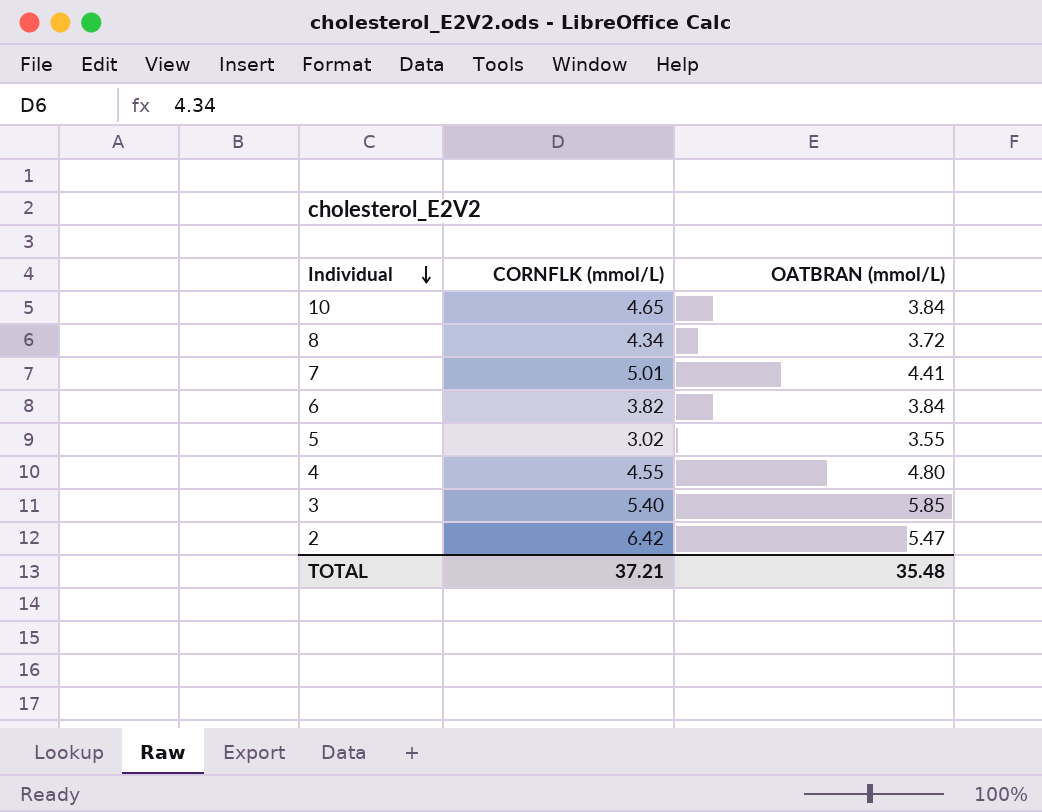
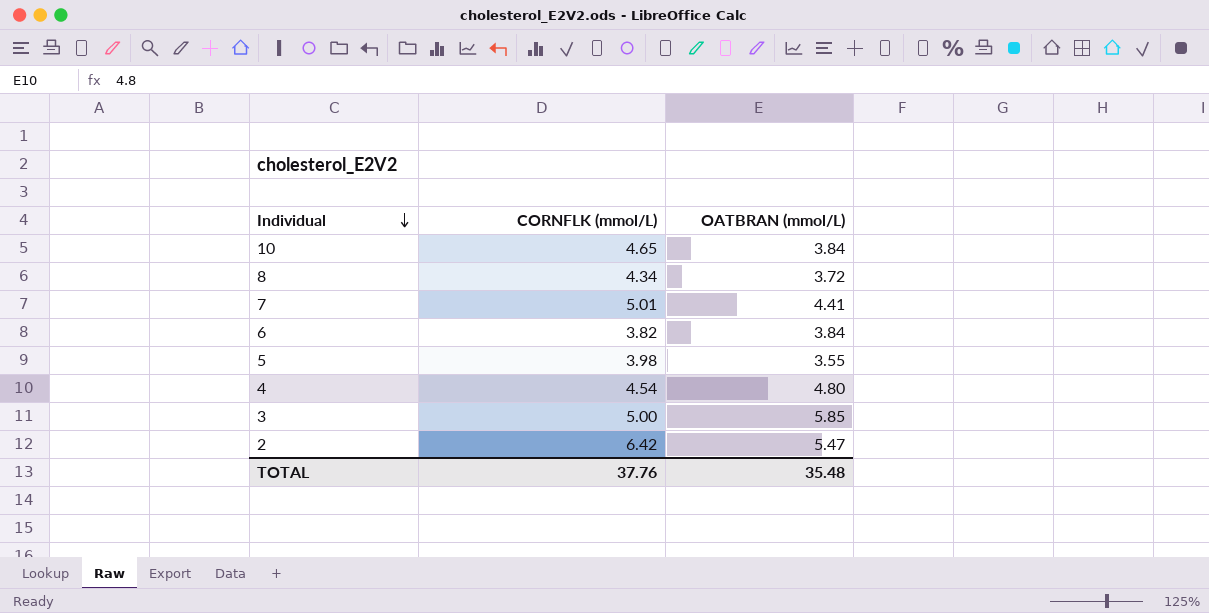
5 | CORNFLK (mmol/L): 3.02 -> 3.98
4 | CORNFLK (mmol/L): 4.55 -> 4.54
3 | CORNFLK (mmol/L): 5.40 -> 5.00
TOTAL | CORNFLK (mmol/L): 37.21 -> 37.76

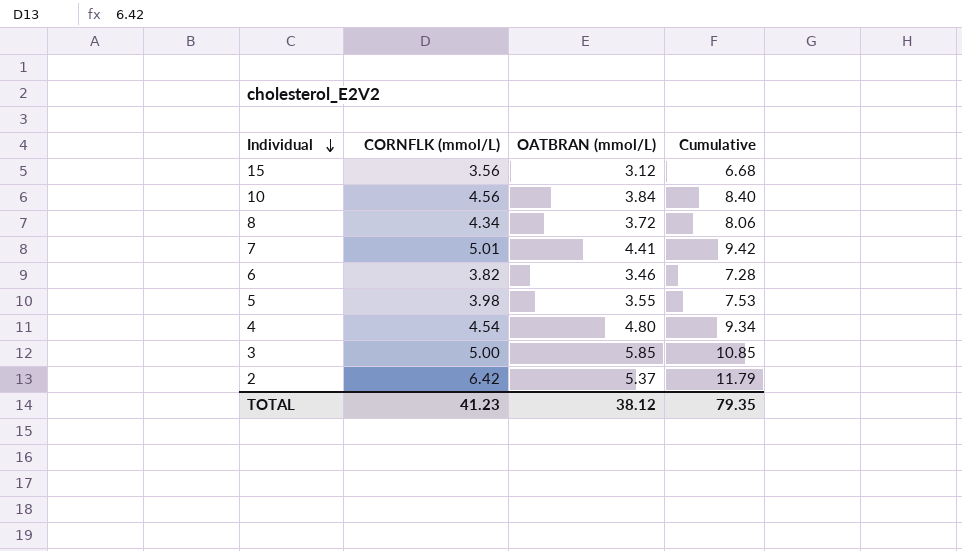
column Cumulative | formula: none -> [CORNFLK (mmol/L)] + [OATBRAN (mmol/L)]
row 15: none -> 3.56 | 3.12 | 6.68
10 | CORNFLK (mmol/L): 4.65 -> 4.56
6 | OATBRAN (mmol/L): 3.84 -> 3.46
2 | OATBRAN (mmol/L): 5.47 -> 5.37
TOTAL | CORNFLK (mmol/L): 37.76 -> 41.23
TOTAL | OATBRAN (mmol/L): 35.48 -> 38.12

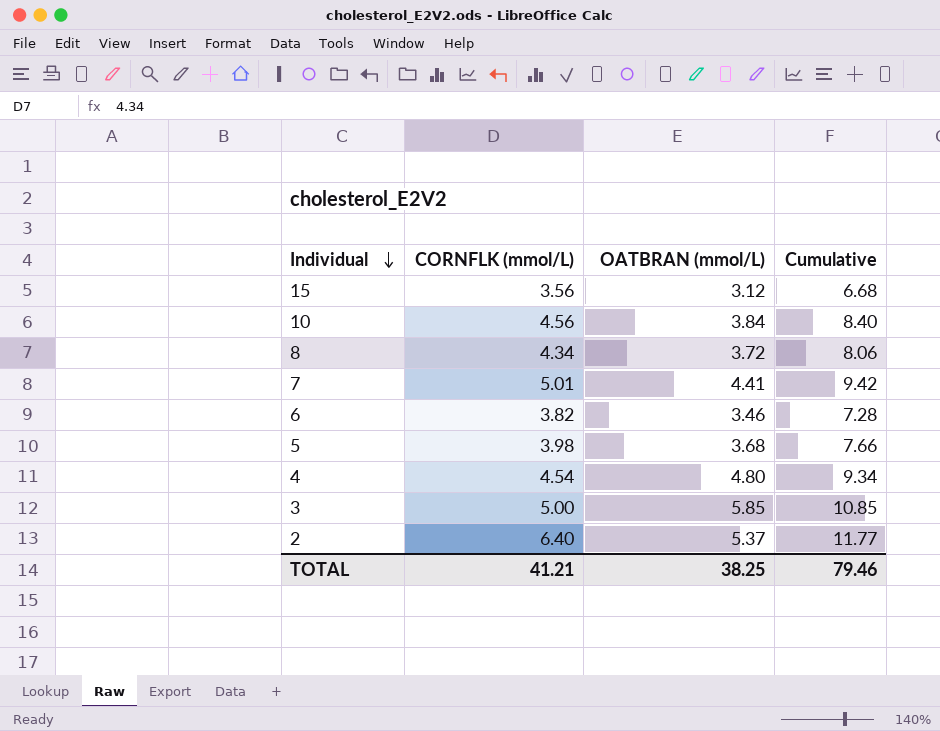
5 | OATBRAN (mmol/L): 3.55 -> 3.68
5 | Cumulative: 7.53 -> 7.66
2 | CORNFLK (mmol/L): 6.42 -> 6.40
2 | Cumulative: 11.79 -> 11.77
TOTAL | CORNFLK (mmol/L): 41.23 -> 41.21
TOTAL | OATBRAN (mmol/L): 38.12 -> 38.25
TOTAL | Cumulative: 79.35 -> 79.46

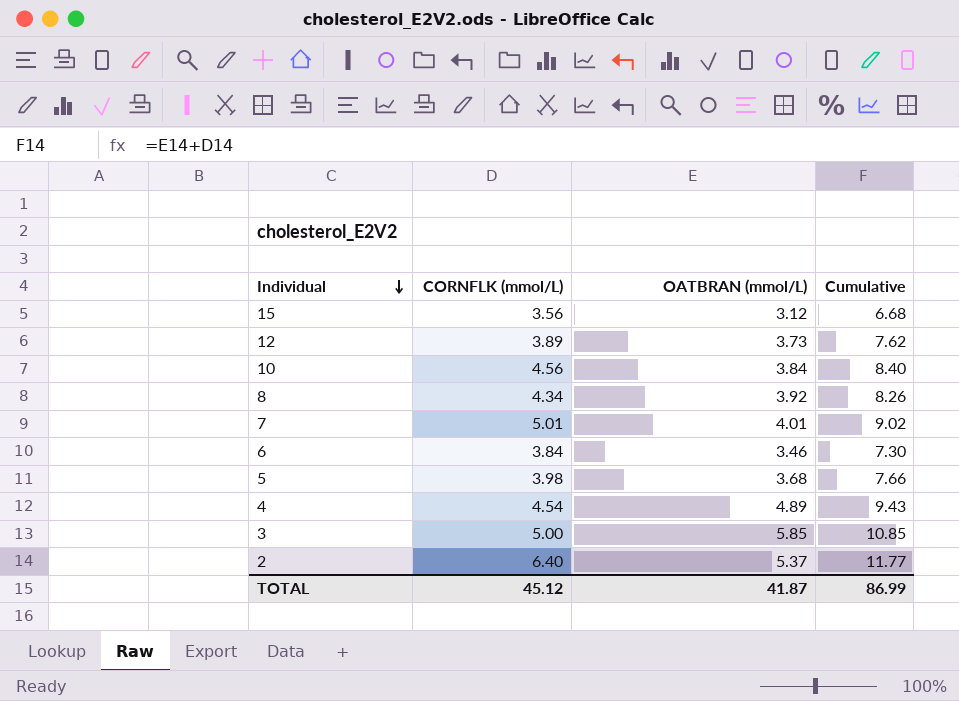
row 12: none -> 3.89 | 3.73 | 7.62
8 | OATBRAN (mmol/L): 3.72 -> 3.92
8 | Cumulative: 8.06 -> 8.26
7 | OATBRAN (mmol/L): 4.41 -> 4.01
7 | Cumulative: 9.42 -> 9.02
6 | CORNFLK (mmol/L): 3.82 -> 3.84
6 | Cumulative: 7.28 -> 7.30
4 | OATBRAN (mmol/L): 4.80 -> 4.89
4 | Cumulative: 9.34 -> 9.43
TOTAL | CORNFLK (mmol/L): 41.21 -> 45.12
TOTAL | OATBRAN (mmol/L): 38.25 -> 41.87
TOTAL | Cumulative: 79.46 -> 86.99

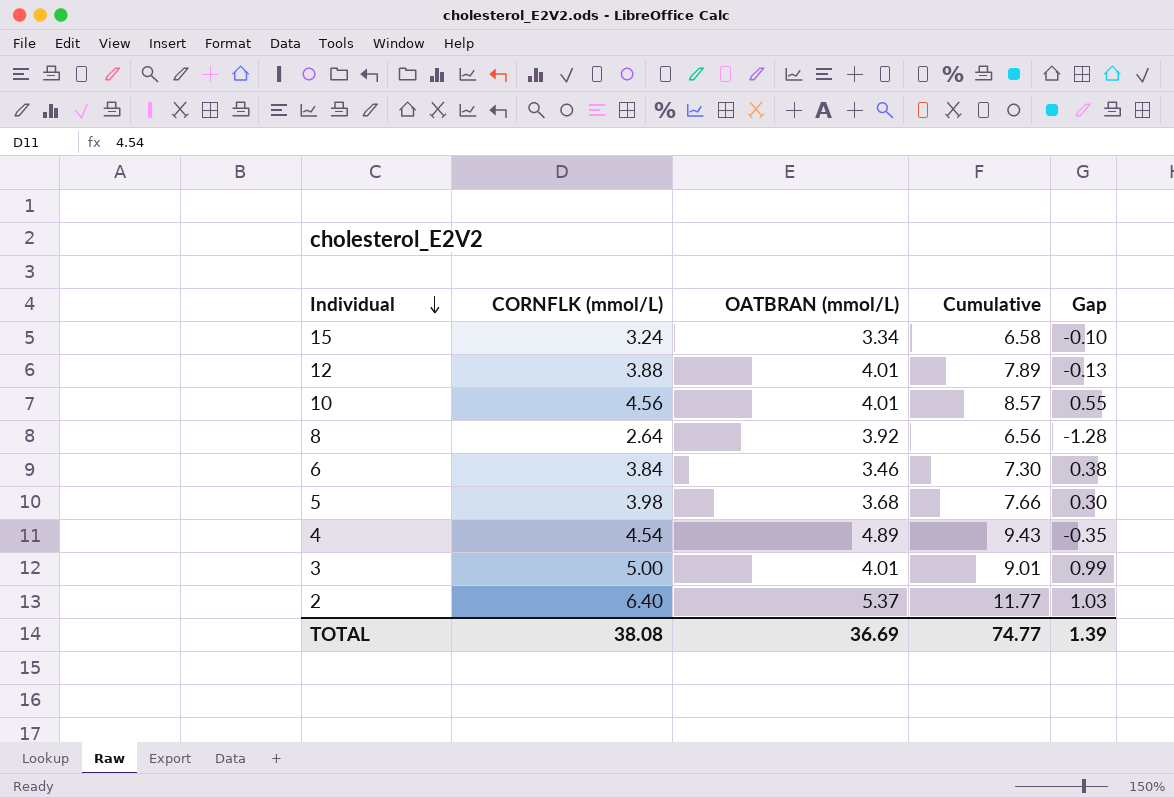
column Gap | formula: none -> [CORNFLK (mmol/L)] - [OATBRAN (mmol/L)]
row 7: 5.01 | 4.01 | 9.02 -> none
15 | CORNFLK (mmol/L): 3.56 -> 3.24
15 | OATBRAN (mmol/L): 3.12 -> 3.34
15 | Cumulative: 6.68 -> 6.58
12 | CORNFLK (mmol/L): 3.89 -> 3.88
12 | OATBRAN (mmol/L): 3.73 -> 4.01
12 | Cumulative: 7.62 -> 7.89
10 | OATBRAN (mmol/L): 3.84 -> 4.01
10 | Cumulative: 8.40 -> 8.57
8 | CORNFLK (mmol/L): 4.34 -> 2.64
8 | Cumulative: 8.26 -> 6.56
3 | OATBRAN (mmol/L): 5.85 -> 4.01
3 | Cumulative: 10.85 -> 9.01
TOTAL | CORNFLK (mmol/L): 45.12 -> 38.08
TOTAL | OATBRAN (mmol/L): 41.87 -> 36.69
TOTAL | Cumulative: 86.99 -> 74.77

